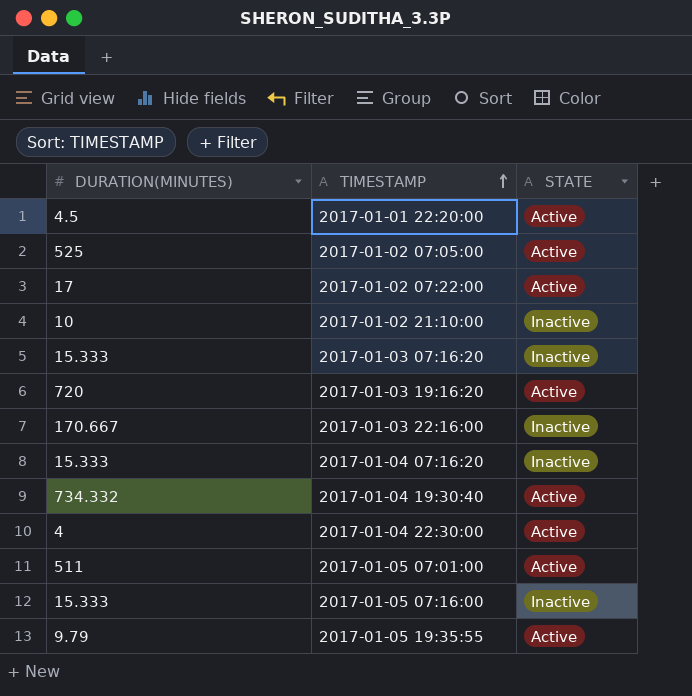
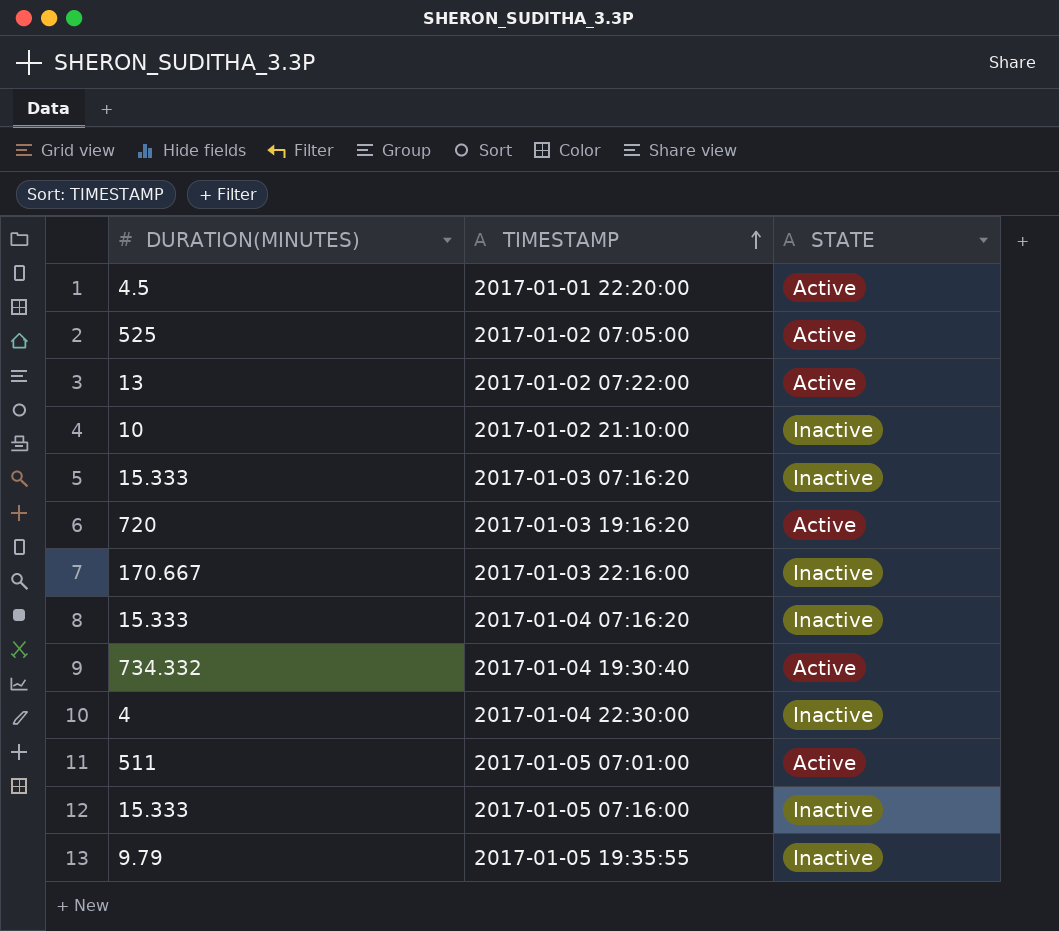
2017-01-02 07:22:00 | DURATION(MINUTES): 17 -> 13
2017-01-04 22:30:00 | STATE: Active -> Inactive
2017-01-05 19:35:55 | STATE: Active -> Inactive

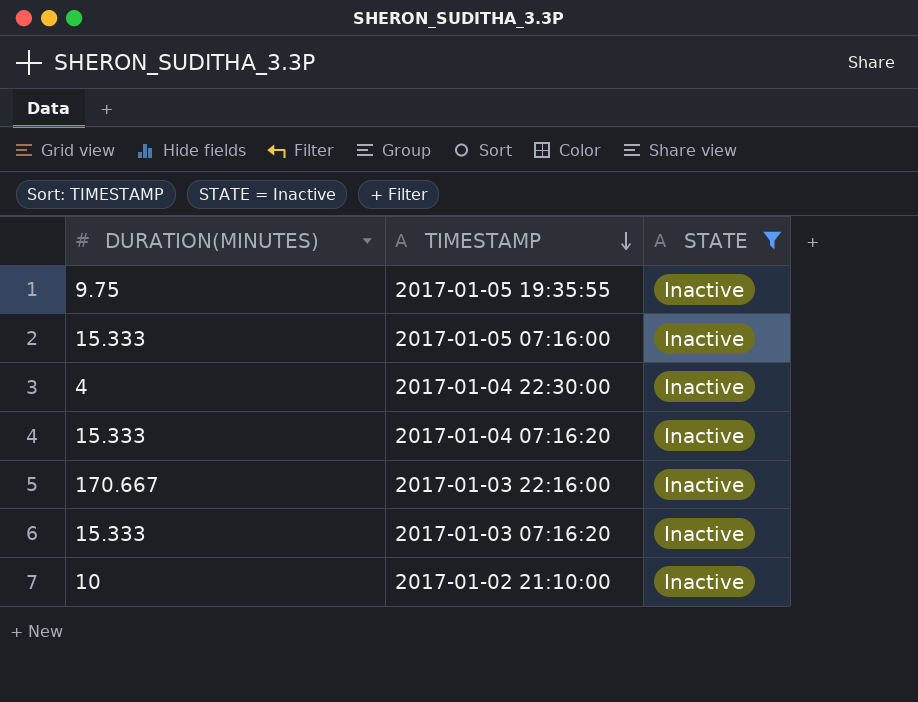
filter: none -> STATE = Inactive
row order: TIMESTAMP ascending -> TIMESTAMP descending
2017-01-05 19:35:55 | DURATION(MINUTES): 9.79 -> 9.75

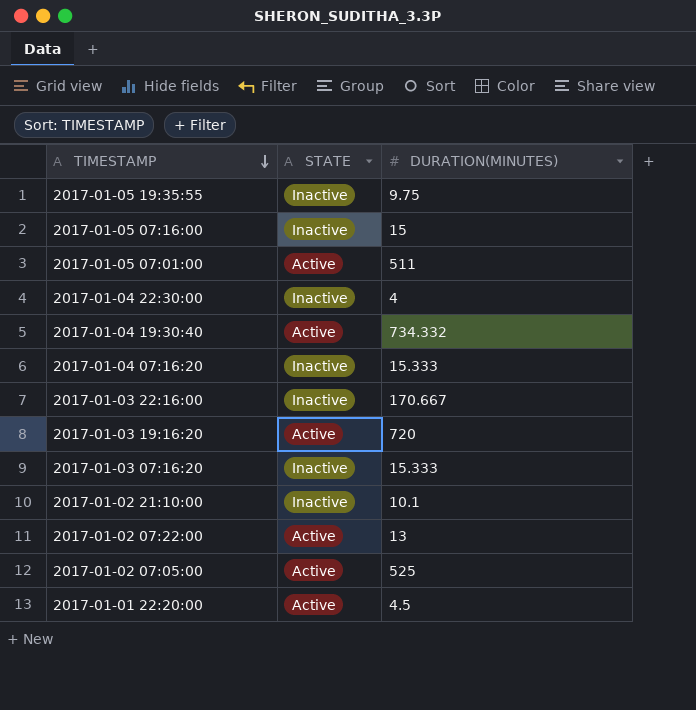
filter: STATE = Inactive -> none
column DURATION(MINUTES) | position: 1 -> 3
2017-01-05 07:16:00 | DURATION(MINUTES): 15.333 -> 15
2017-01-02 21:10:00 | DURATION(MINUTES): 10 -> 10.1

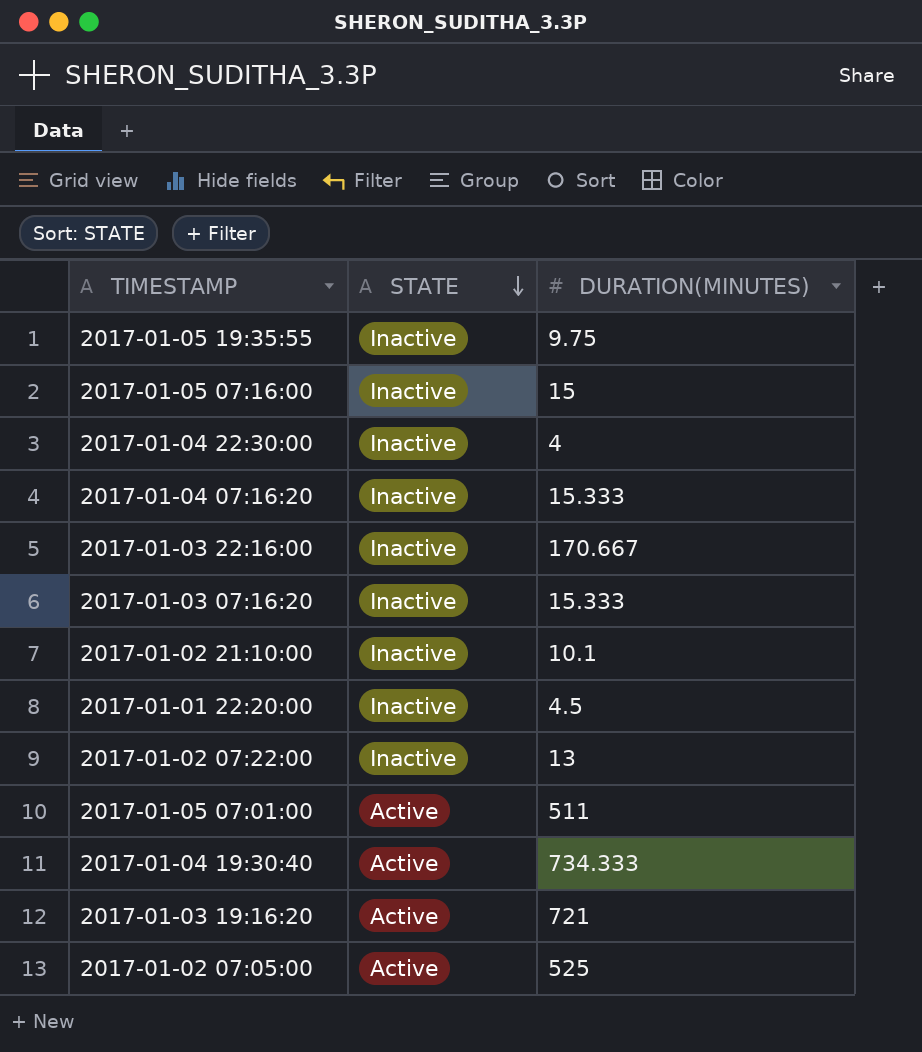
row order: TIMESTAMP descending -> STATE descending
2017-01-01 22:20:00 | STATE: Active -> Inactive
2017-01-02 07:22:00 | STATE: Active -> Inactive
2017-01-04 19:30:40 | DURATION(MINUTES): 734.332 -> 734.333
2017-01-03 19:16:20 | DURATION(MINUTES): 720 -> 721

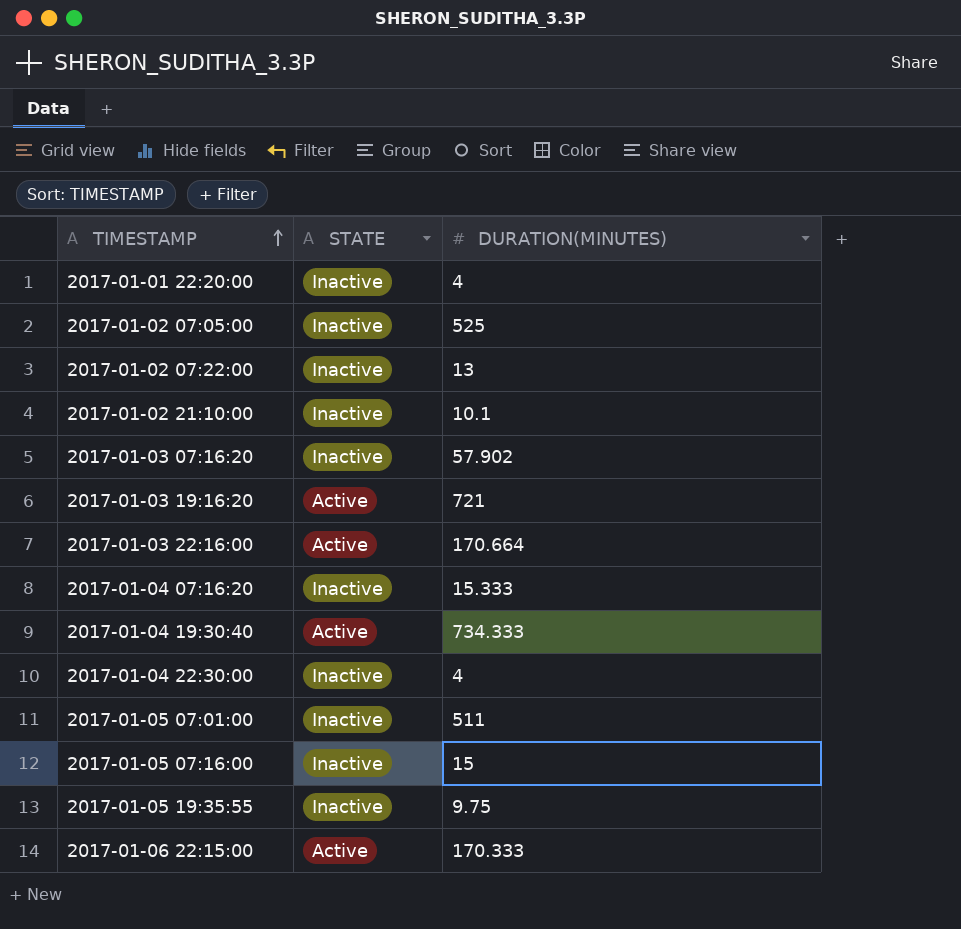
row order: STATE descending -> TIMESTAMP ascending
2017-01-01 22:20:00 | DURATION(MINUTES): 4.5 -> 4
2017-01-02 07:05:00 | STATE: Active -> Inactive
2017-01-03 07:16:20 | DURATION(MINUTES): 15.333 -> 57.902
2017-01-03 22:16:00 | STATE: Inactive -> Active
2017-01-03 22:16:00 | DURATION(MINUTES): 170.667 -> 170.664
2017-01-05 07:01:00 | STATE: Active -> Inactive
row 2017-01-06 22:15:00: none -> Active | 170.333

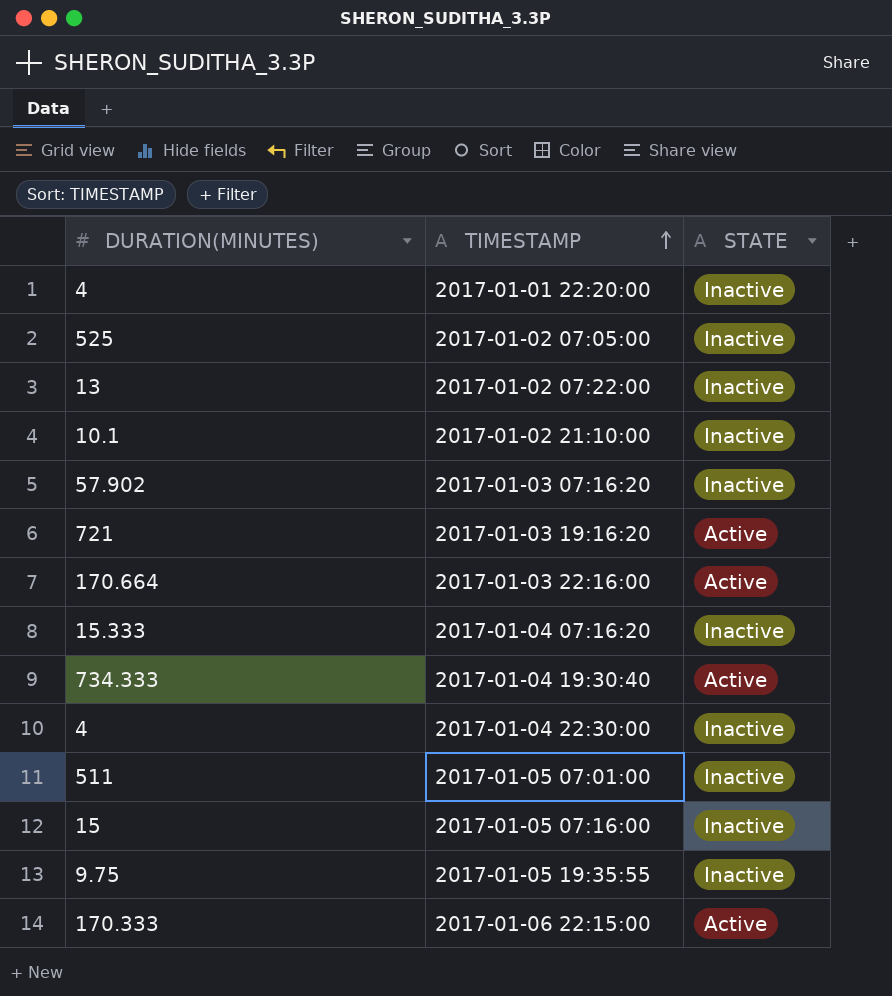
column DURATION(MINUTES) | position: 3 -> 1

